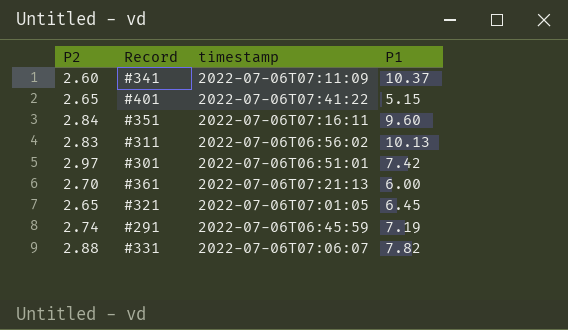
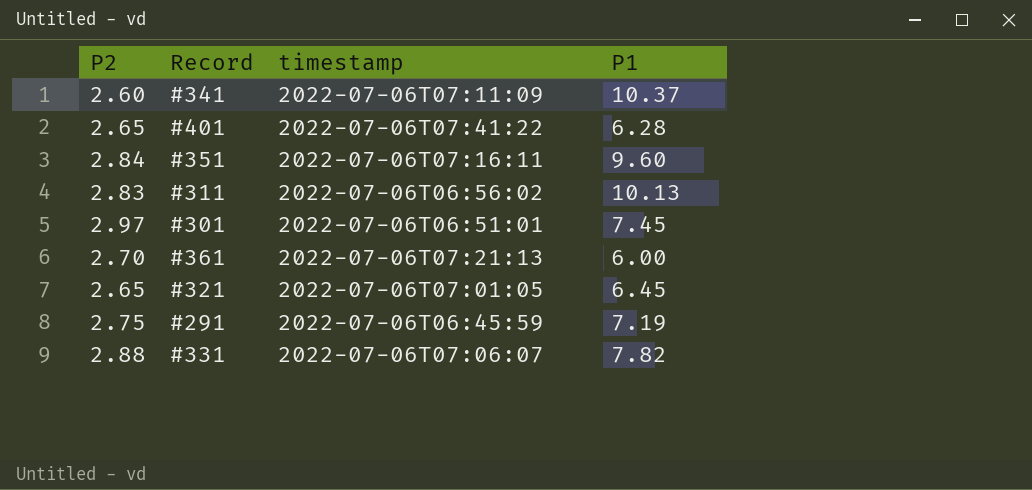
#401 | P1: 5.15 -> 6.28
#301 | P1: 7.42 -> 7.45
#291 | P2: 2.74 -> 2.75

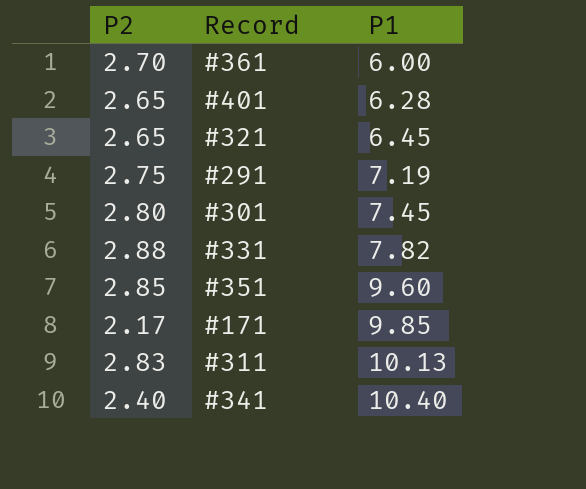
row order: none -> P1 ascending
column timestamp | position: 3 -> none
#301 | P2: 2.97 -> 2.80
#351 | P2: 2.84 -> 2.85
row #171: none -> 2.17 | 9.85
#341 | P2: 2.60 -> 2.40
#341 | P1: 10.37 -> 10.40

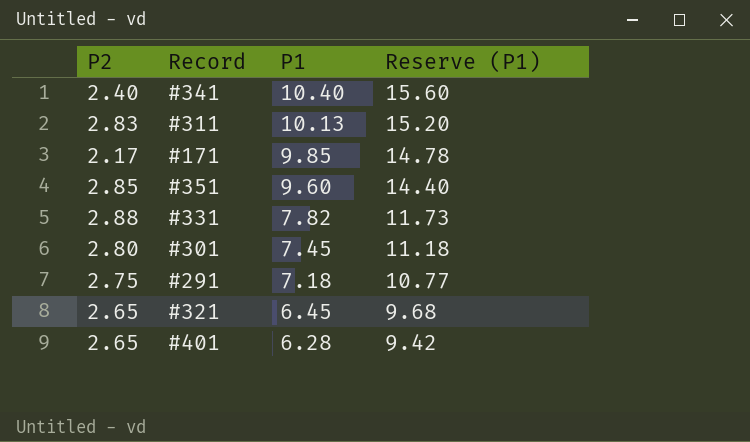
row order: P1 ascending -> P1 descending
column Reserve (P1) | formula: none -> [P1] * 1.5
row #361: 2.70 | 6.00 -> none
#291 | P1: 7.19 -> 7.18

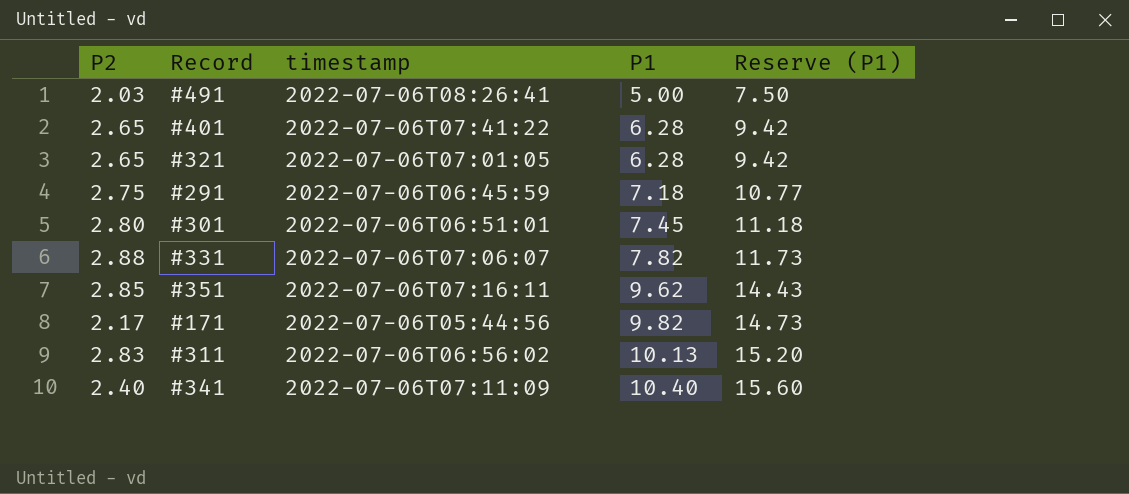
row order: P1 descending -> P1 ascending
column timestamp | position: none -> 3
row #491: none -> 2.03 | 2022-07-06T08:26:41 | 5.00 | 7.50
#321 | P1: 6.45 -> 6.28
#321 | Reserve (P1): 9.68 -> 9.42
#351 | P1: 9.60 -> 9.62
#351 | Reserve (P1): 14.40 -> 14.43
#171 | P1: 9.85 -> 9.82
#171 | Reserve (P1): 14.78 -> 14.73

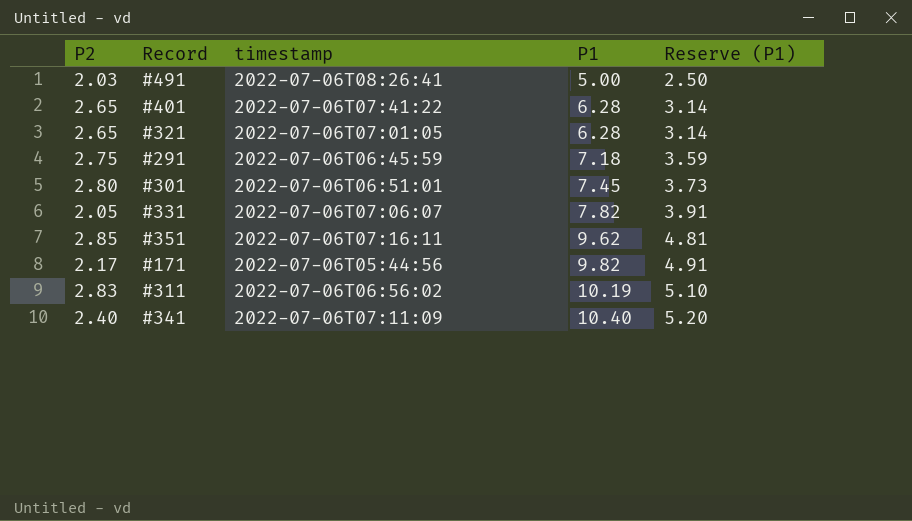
column Reserve (P1) | formula: [P1] * 1.5 -> [P1] * 0.5
#331 | P2: 2.88 -> 2.05
#311 | P1: 10.13 -> 10.19

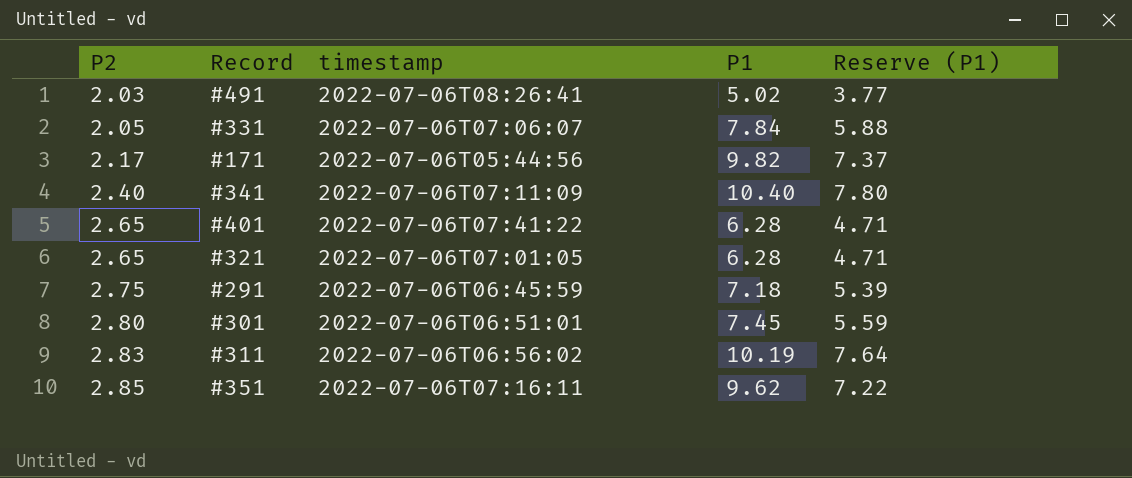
row order: P1 ascending -> P2 ascending
column Reserve (P1) | formula: [P1] * 0.5 -> [P1] * 0.75
#491 | P1: 5.00 -> 5.02
#331 | P1: 7.82 -> 7.84

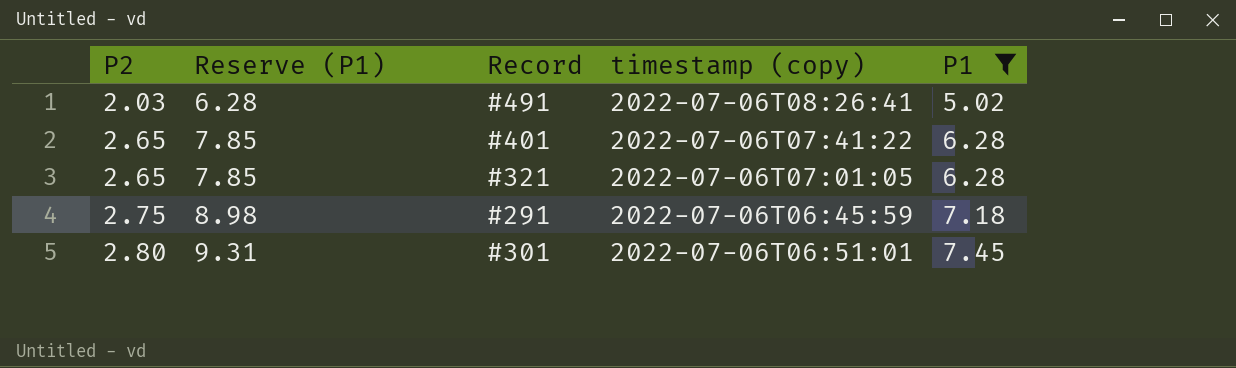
filter: none -> P1 <= 7.45
column Reserve (P1) | formula: [P1] * 0.75 -> [P1] * 1.25
column Reserve (P1) | position: 5 -> 2
column name: timestamp -> timestamp (copy)

